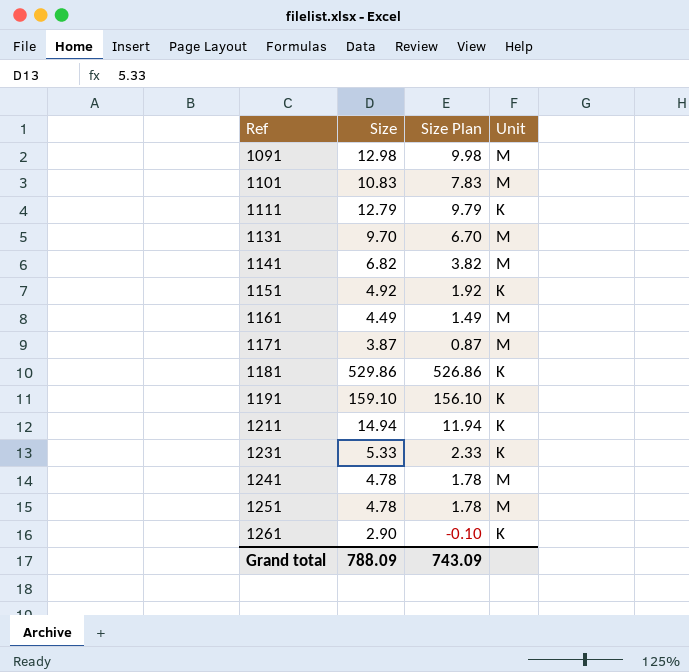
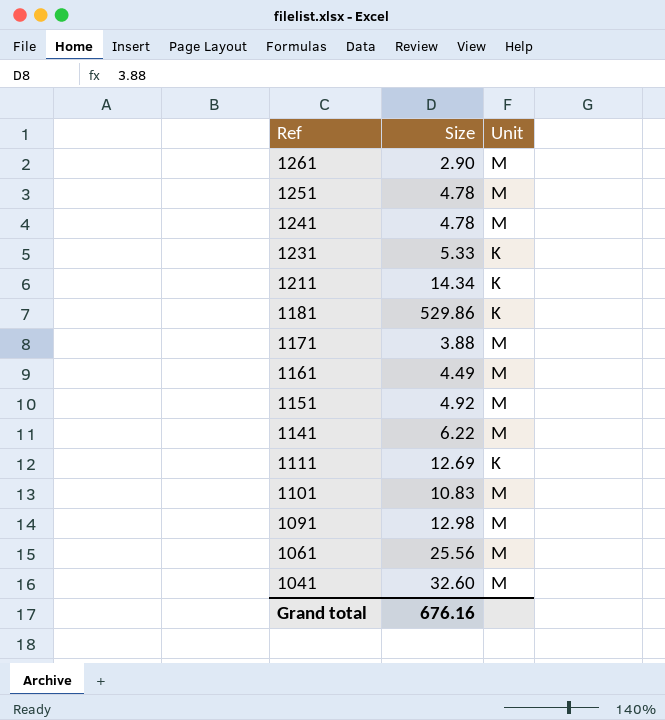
row order: Ref ascending -> Ref descending
column Size Plan | formula: [Size] - 3 -> none
row 1131: 9.70 | 6.70 | M -> none
row 1191: 159.10 | 156.10 | K -> none
1261 | Unit: K -> M
1211 | Size: 14.94 -> 14.34
1171 | Size: 3.87 -> 3.88
1151 | Unit: K -> M
1141 | Size: 6.82 -> 6.22
1111 | Size: 12.79 -> 12.69
row 1061: none -> 25.56 | M
row 1041: none -> 32.60 | M
Grand total | Size: 788.09 -> 676.16

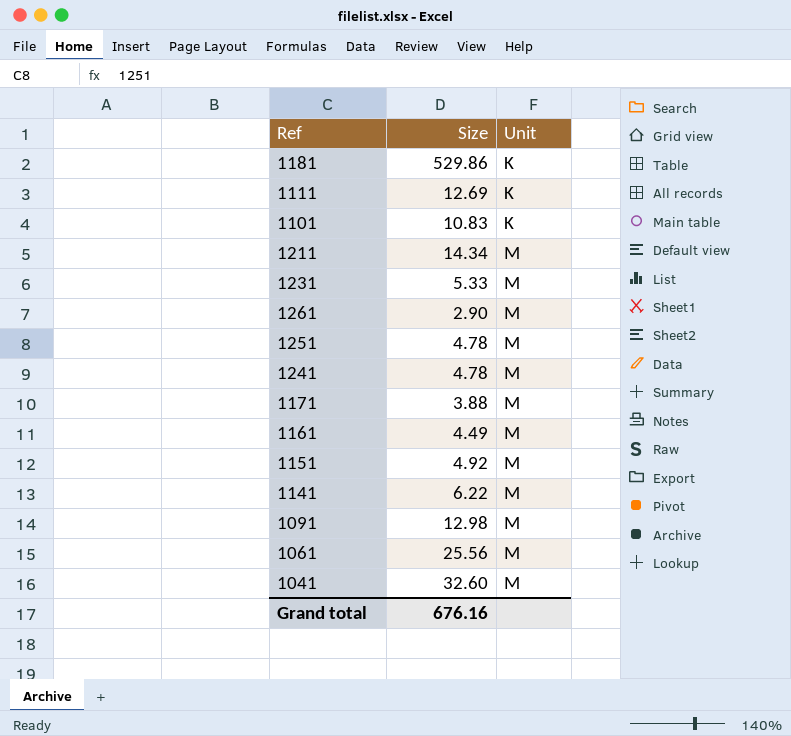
row order: Ref descending -> Unit ascending
1101 | Unit: M -> K
1211 | Unit: K -> M
1231 | Unit: K -> M

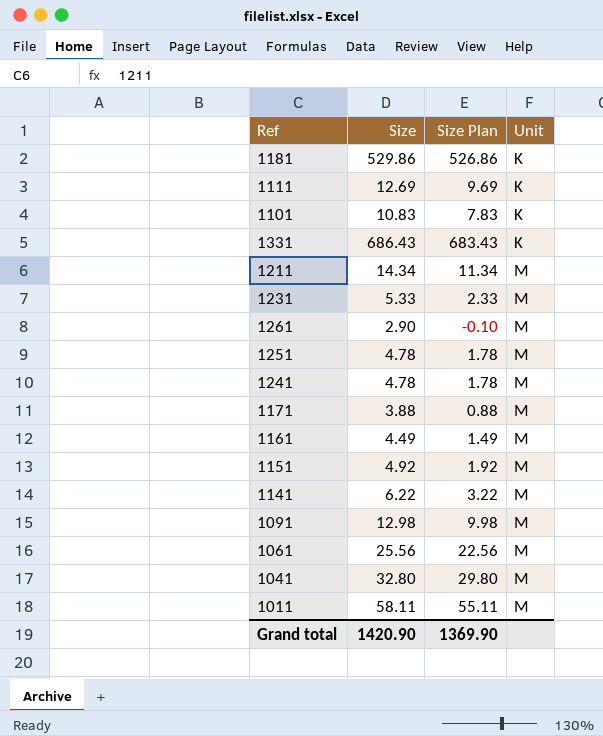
column Size Plan | formula: none -> [Size] - 3
row 1331: none -> 686.43 | 683.43 | K
1041 | Size: 32.60 -> 32.80
row 1011: none -> 58.11 | 55.11 | M
Grand total | Size: 676.16 -> 1420.90

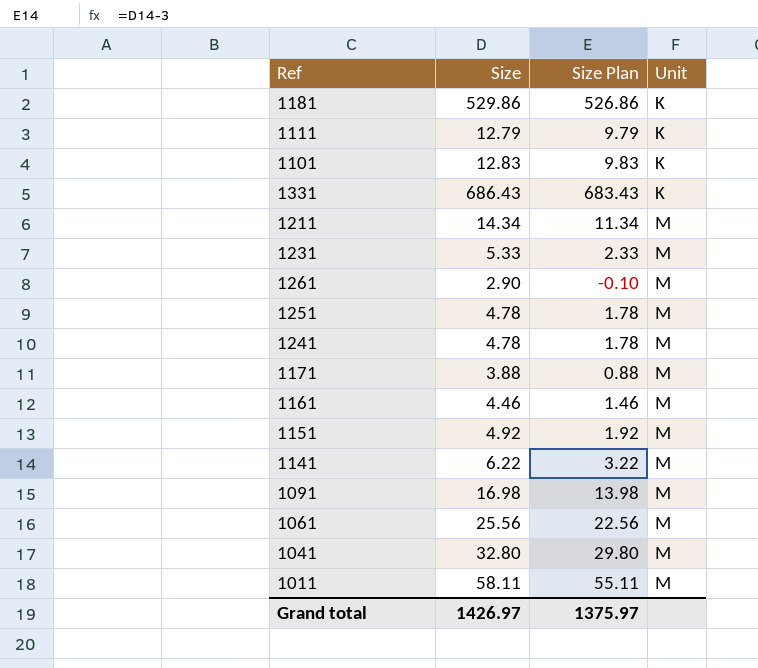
1111 | Size: 12.69 -> 12.79
1111 | Size Plan: 9.69 -> 9.79
1101 | Size: 10.83 -> 12.83
1101 | Size Plan: 7.83 -> 9.83
1161 | Size: 4.49 -> 4.46
1161 | Size Plan: 1.49 -> 1.46
1091 | Size: 12.98 -> 16.98
1091 | Size Plan: 9.98 -> 13.98
Grand total | Size: 1420.90 -> 1426.97
Grand total | Size Plan: 1369.90 -> 1375.97

